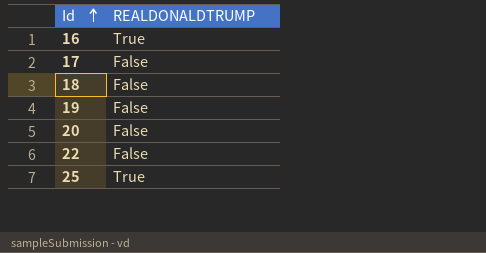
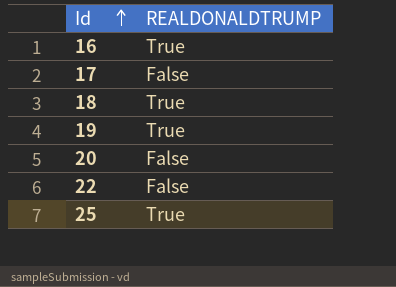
18 | REALDONALDTRUMP: False -> True
19 | REALDONALDTRUMP: False -> True

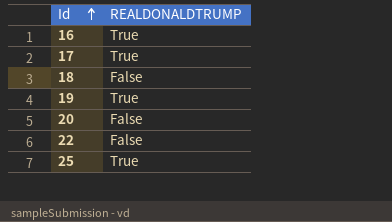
17 | REALDONALDTRUMP: False -> True
18 | REALDONALDTRUMP: True -> False

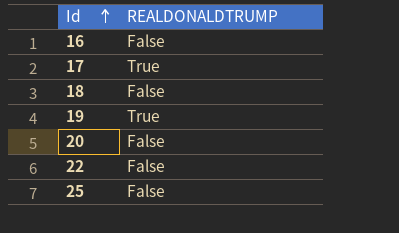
16 | REALDONALDTRUMP: True -> False
25 | REALDONALDTRUMP: True -> False

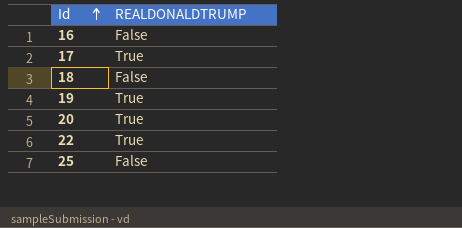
20 | REALDONALDTRUMP: False -> True
22 | REALDONALDTRUMP: False -> True

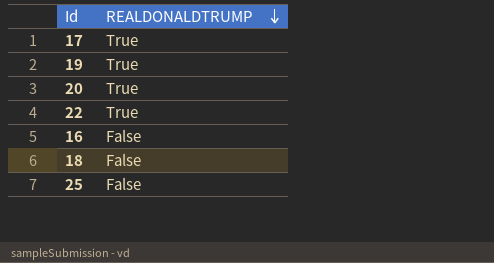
row order: Id ascending -> REALDONALDTRUMP descending

